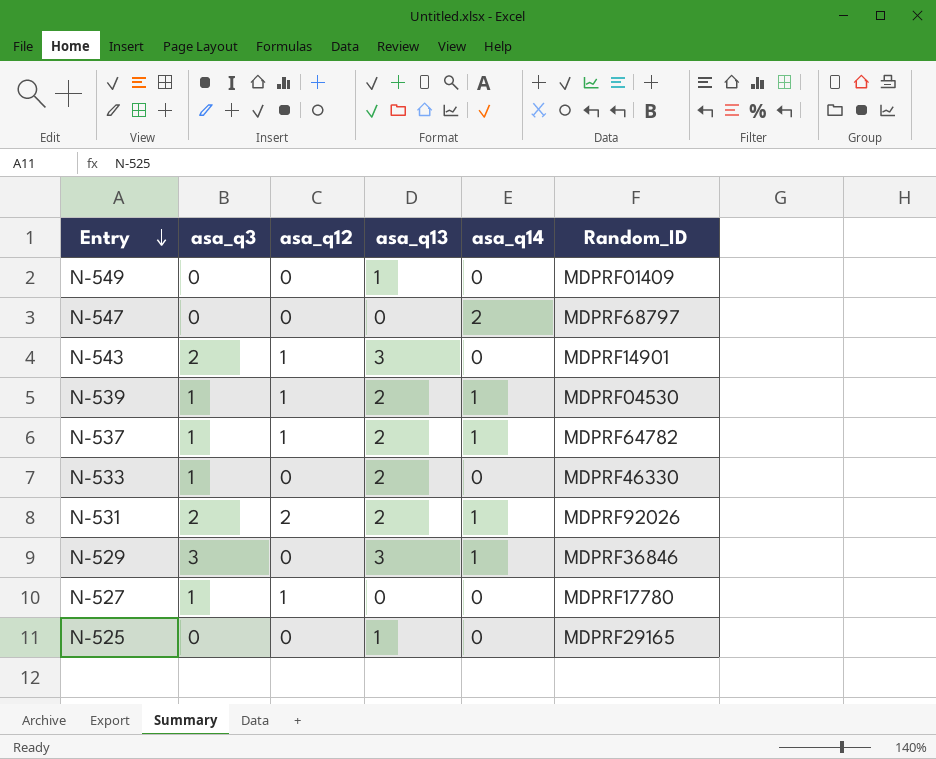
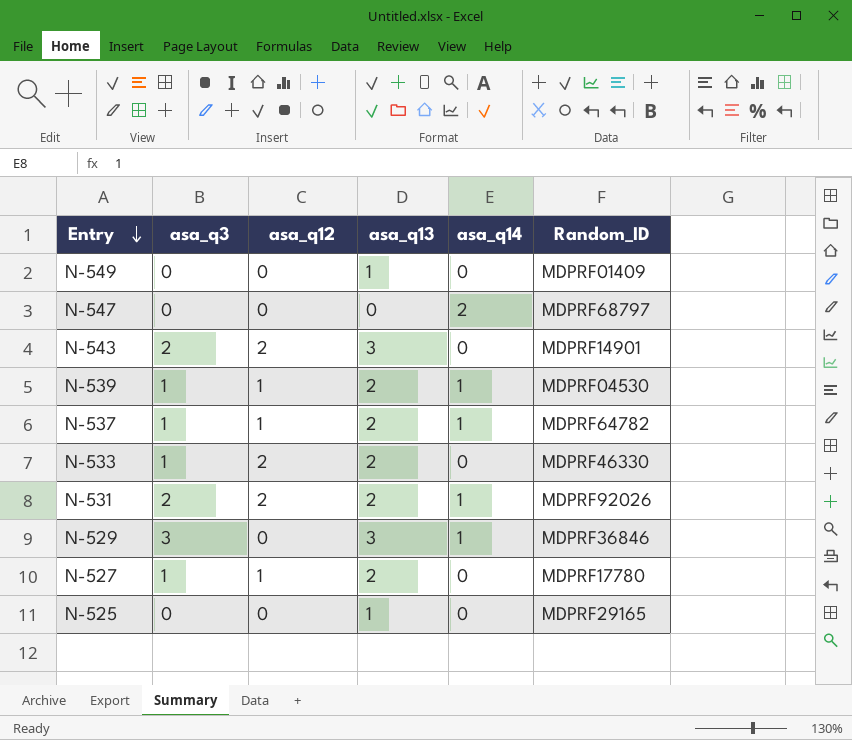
N-543 | asa_q12: 1 -> 2
N-533 | asa_q12: 0 -> 2
N-527 | asa_q13: 0 -> 2

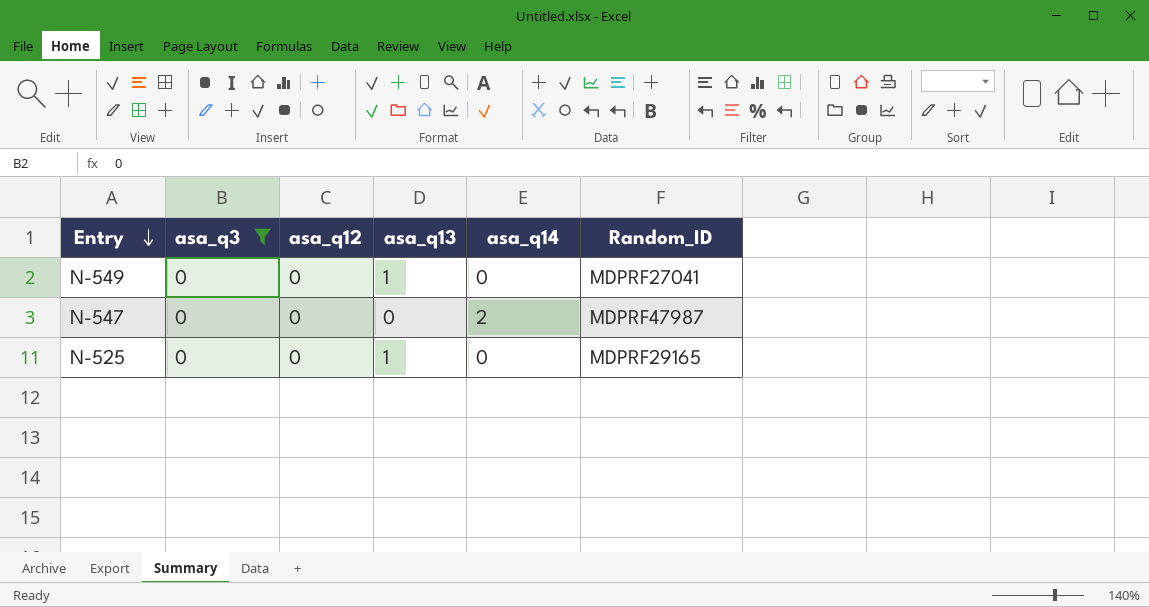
filter: none -> asa_q3 = 0
N-549 | Random_ID: MDPRF01409 -> MDPRF27041
N-547 | Random_ID: MDPRF68797 -> MDPRF47987

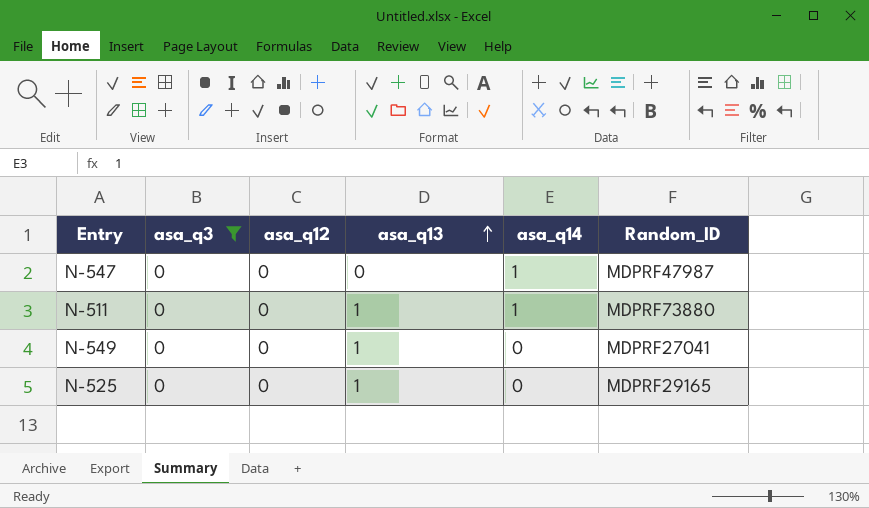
row order: Entry descending -> asa_q13 ascending
N-547 | asa_q14: 2 -> 1
row N-511: none -> 0 | 0 | 1 | 1 | MDPRF73880

